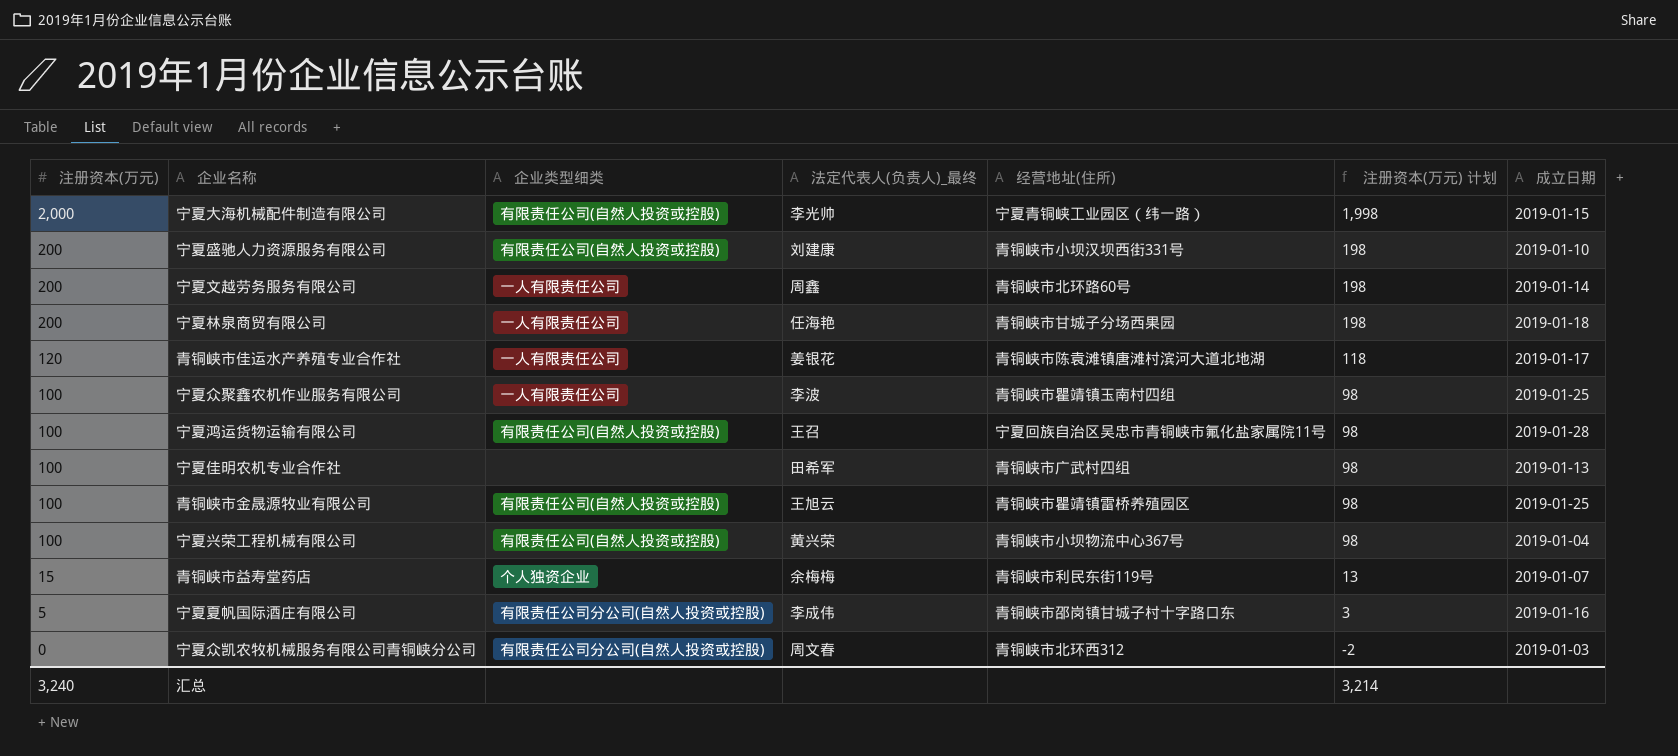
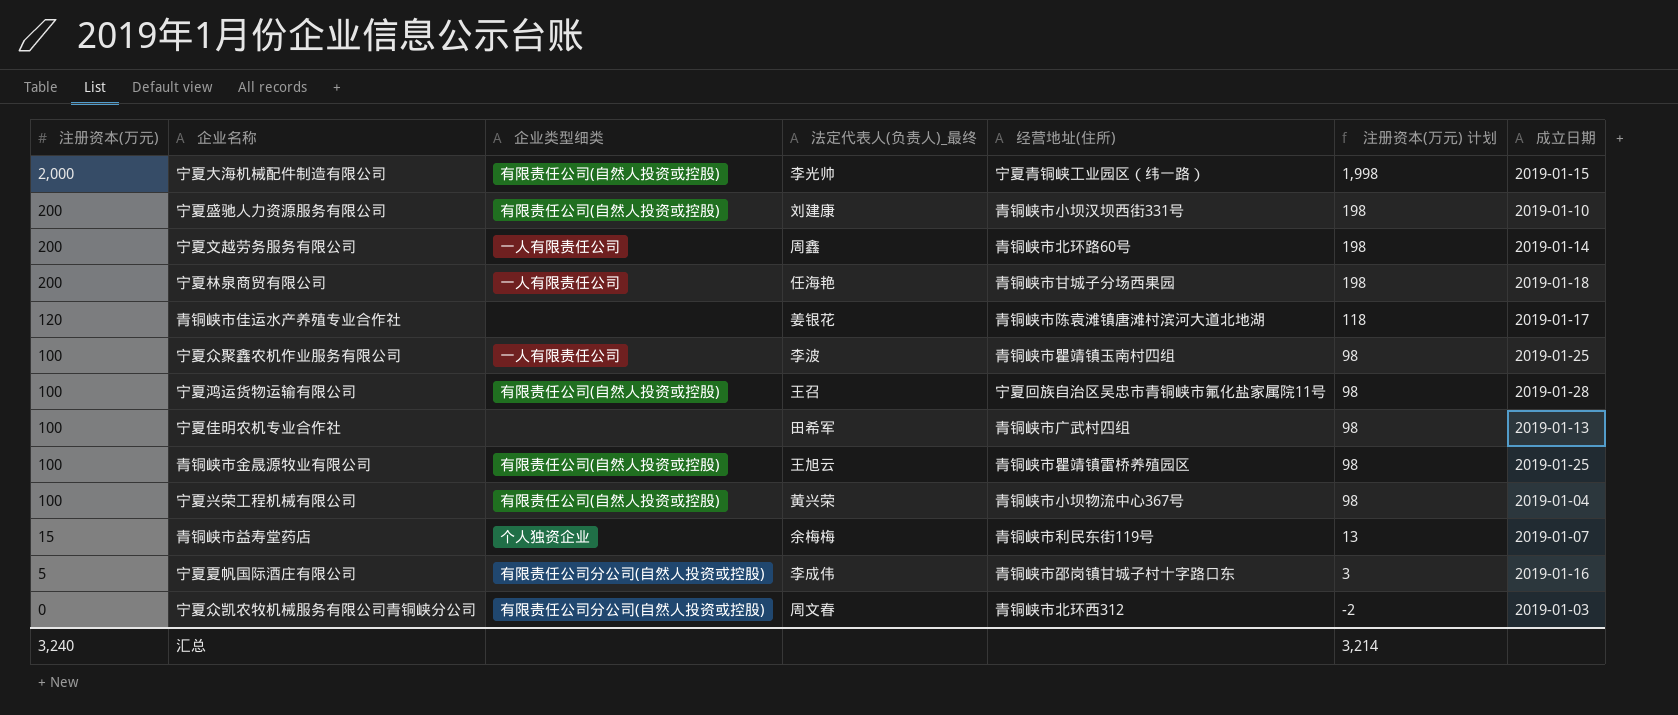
青铜峡市佳运水产养殖专业合作社 | 企业类型细类: 一人有限责任公司 -> none

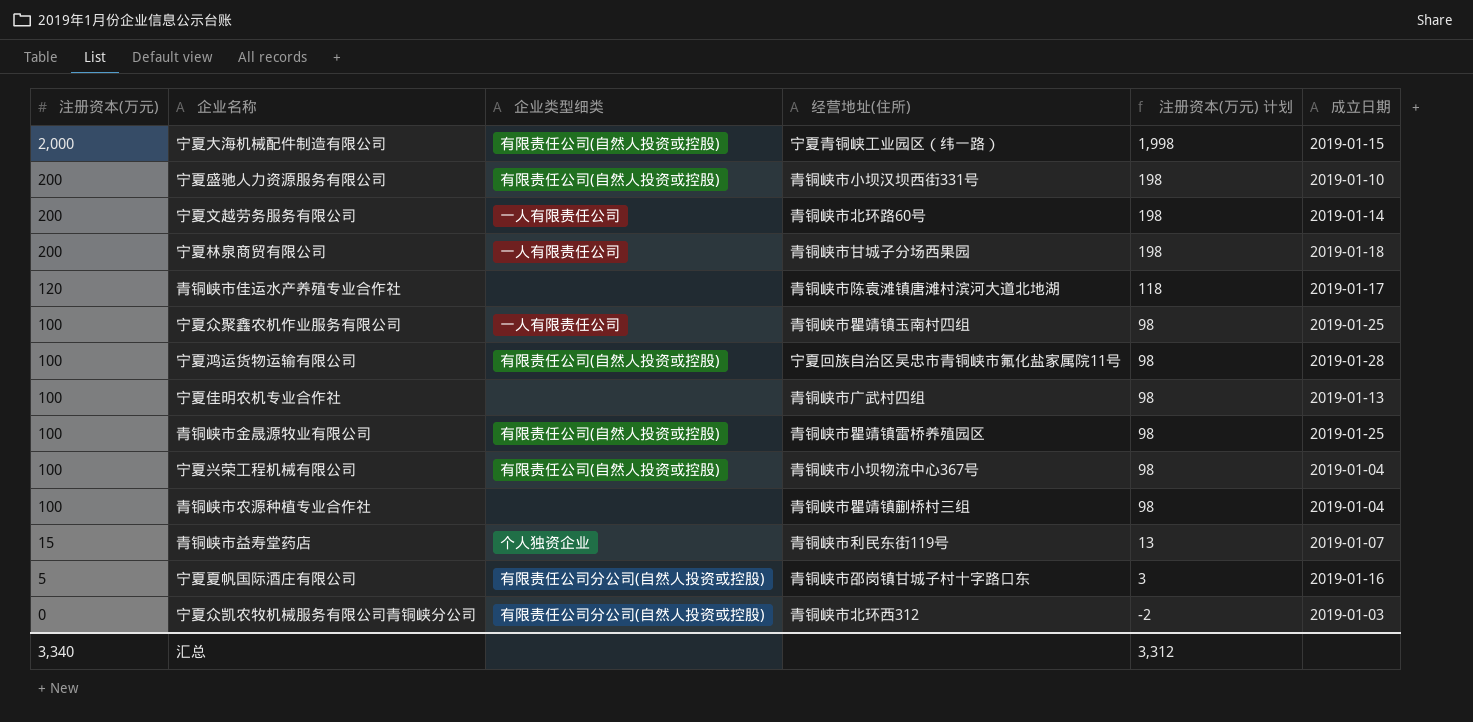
column 法定代表人(负责人)_最终 | position: 4 -> none
row 青铜峡市农源种植专业合作社: none -> 100 | none | 青铜峡市瞿靖镇蒯桥村三组 | 98 | 2019-01-04
汇总 | 注册资本(万元): 3,240 -> 3,340
汇总 | 注册资本(万元) 计划: 3,214 -> 3,312

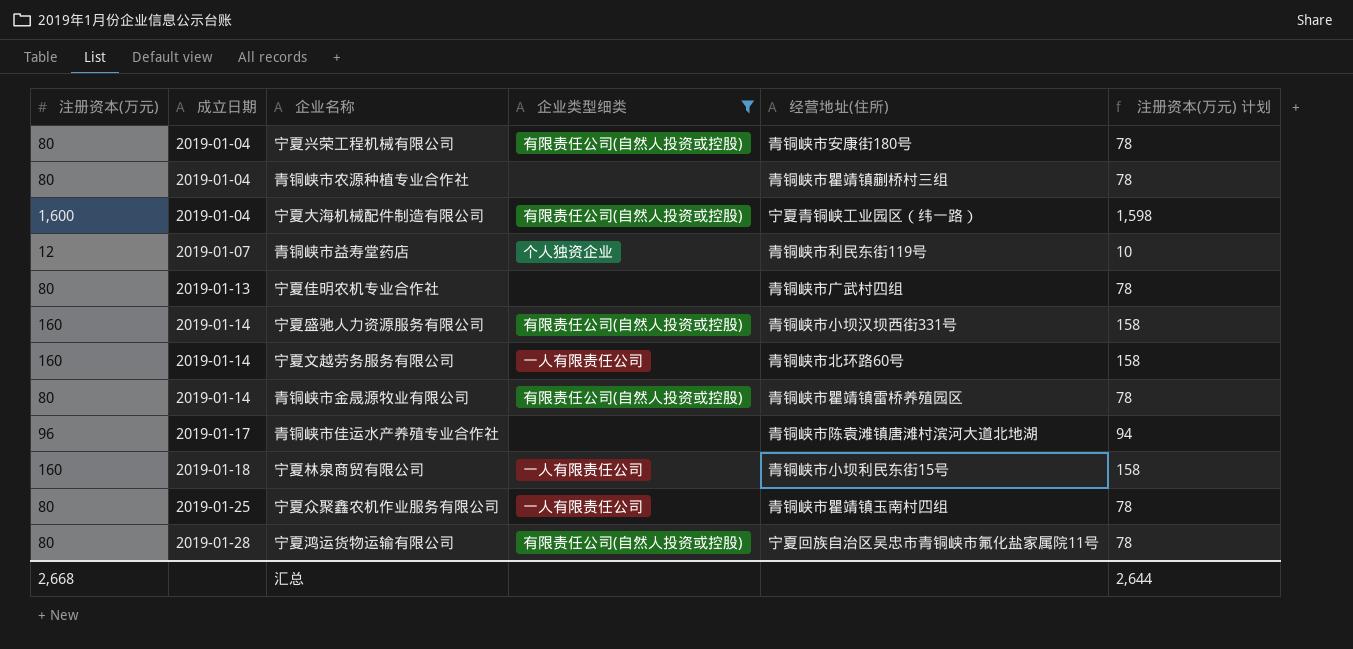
filter: none -> 企业类型细类 != 有限责任公司分公司(自然人投资或控股)
row order: 注册资本(万元) descending -> 成立日期 ascending
column 成立日期 | position: 6 -> 2
宁夏兴荣工程机械有限公司 | 注册资本(万元): 100 -> 80
宁夏兴荣工程机械有限公司 | 经营地址(住所): 青铜峡市小坝物流中心367号 -> 青铜峡市安康街180号
宁夏兴荣工程机械有限公司 | 注册资本(万元) 计划: 98 -> 78
青铜峡市农源种植专业合作社 | 注册资本(万元): 100 -> 80
青铜峡市农源种植专业合作社 | 注册资本(万元) 计划: 98 -> 78
宁夏大海机械配件制造有限公司 | 注册资本(万元): 2,000 -> 1,600
宁夏大海机械配件制造有限公司 | 成立日期: 2019-01-15 -> 2019-01-04
宁夏大海机械配件制造有限公司 | 注册资本(万元) 计划: 1,998 -> 1,598
青铜峡市益寿堂药店 | 注册资本(万元): 15 -> 12
青铜峡市益寿堂药店 | 注册资本(万元) 计划: 13 -> 10
宁夏佳明农机专业合作社 | 注册资本(万元): 100 -> 80
宁夏佳明农机专业合作社 | 注册资本(万元) 计划: 98 -> 78
宁夏盛驰人力资源服务有限公司 | 注册资本(万元): 200 -> 160
宁夏盛驰人力资源服务有限公司 | 成立日期: 2019-01-10 -> 2019-01-14
宁夏盛驰人力资源服务有限公司 | 注册资本(万元) 计划: 198 -> 158
宁夏文越劳务服务有限公司 | 注册资本(万元): 200 -> 160
宁夏文越劳务服务有限公司 | 注册资本(万元) 计划: 198 -> 158
青铜峡市金晟源牧业有限公司 | 注册资本(万元): 100 -> 80
青铜峡市金晟源牧业有限公司 | 成立日期: 2019-01-25 -> 2019-01-14
青铜峡市金晟源牧业有限公司 | 注册资本(万元) 计划: 98 -> 78
青铜峡市佳运水产养殖专业合作社 | 注册资本(万元): 120 -> 96
青铜峡市佳运水产养殖专业合作社 | 注册资本(万元) 计划: 118 -> 94
宁夏林泉商贸有限公司 | 注册资本(万元): 200 -> 160
宁夏林泉商贸有限公司 | 经营地址(住所): 青铜峡市甘城子分场西果园 -> 青铜峡市小坝利民东街15号
宁夏林泉商贸有限公司 | 注册资本(万元) 计划: 198 -> 158
宁夏众聚鑫农机作业服务有限公司 | 注册资本(万元): 100 -> 80
宁夏众聚鑫农机作业服务有限公司 | 注册资本(万元) 计划: 98 -> 78
宁夏鸿运货物运输有限公司 | 注册资本(万元): 100 -> 80
宁夏鸿运货物运输有限公司 | 注册资本(万元) 计划: 98 -> 78
汇总 | 注册资本(万元): 3,340 -> 2,668
汇总 | 注册资本(万元) 计划: 3,312 -> 2,644

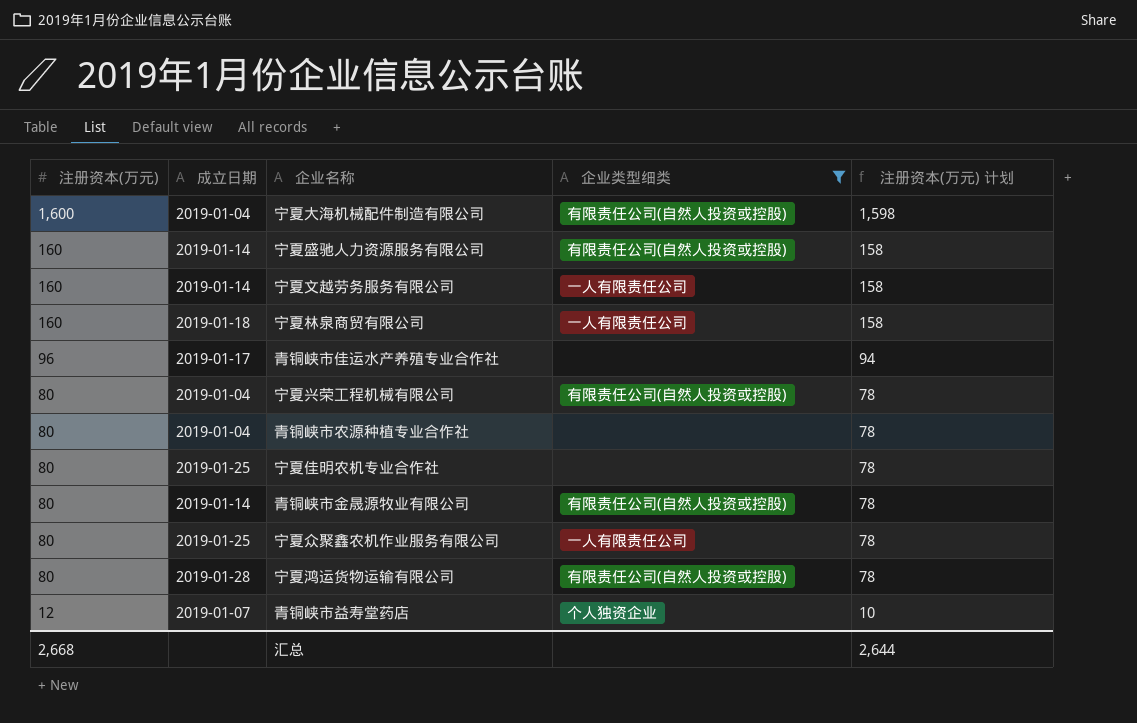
row order: 成立日期 ascending -> 注册资本(万元) descending
column 经营地址(住所) | position: 5 -> none
宁夏佳明农机专业合作社 | 成立日期: 2019-01-13 -> 2019-01-25

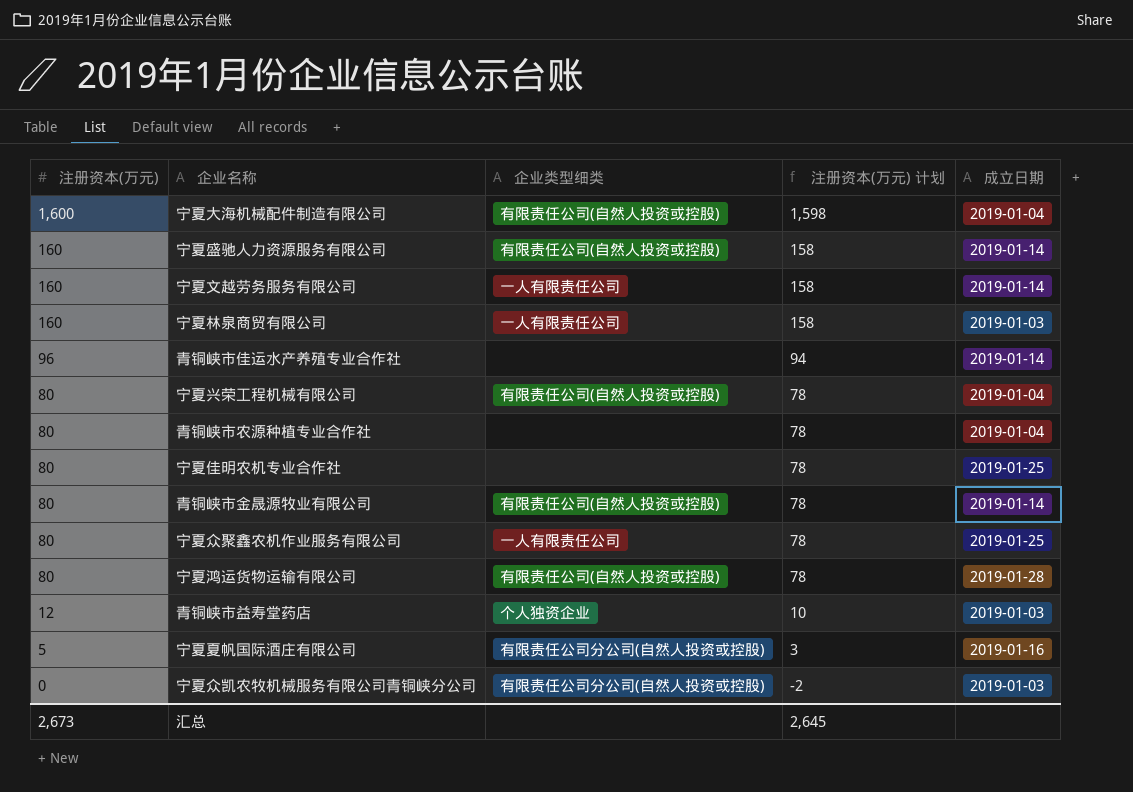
filter: 企业类型细类 != 有限责任公司分公司(自然人投资或控股) -> none
column 成立日期 | position: 2 -> 5
宁夏林泉商贸有限公司 | 成立日期: 2019-01-18 -> 2019-01-03
青铜峡市佳运水产养殖专业合作社 | 成立日期: 2019-01-17 -> 2019-01-14
青铜峡市益寿堂药店 | 成立日期: 2019-01-07 -> 2019-01-03
汇总 | 注册资本(万元): 2,668 -> 2,673
汇总 | 注册资本(万元) 计划: 2,644 -> 2,645

